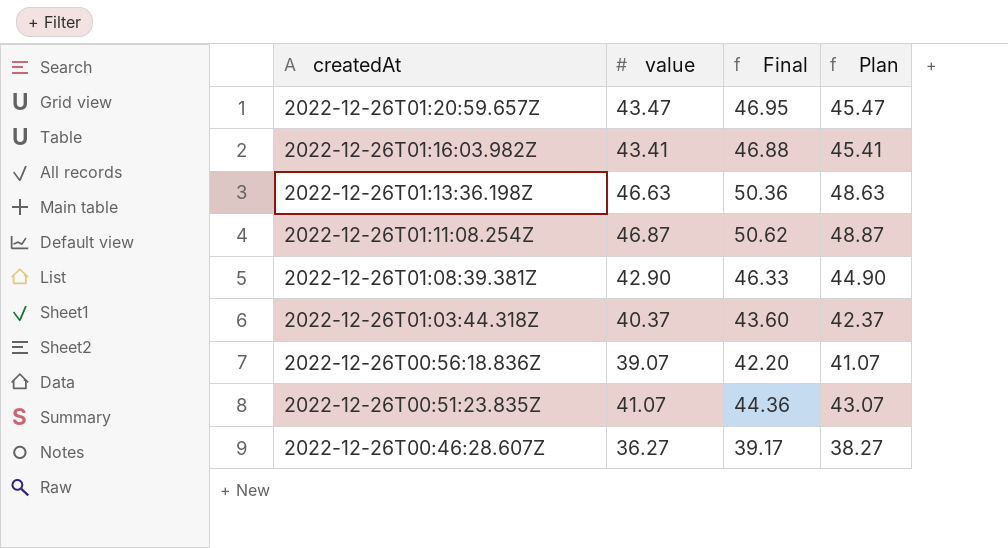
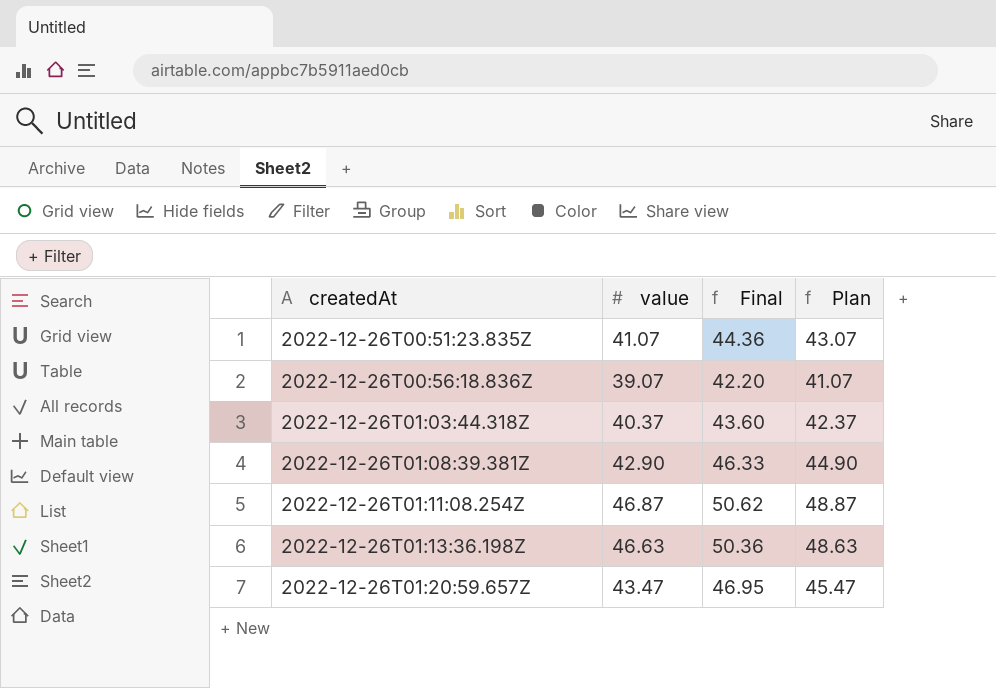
row order: createdAt descending -> createdAt ascending
row 2022-12-26T01:16:03.982Z: 43.41 | 46.88 | 45.41 -> none
row 2022-12-26T00:46:28.607Z: 36.27 | 39.17 | 38.27 -> none

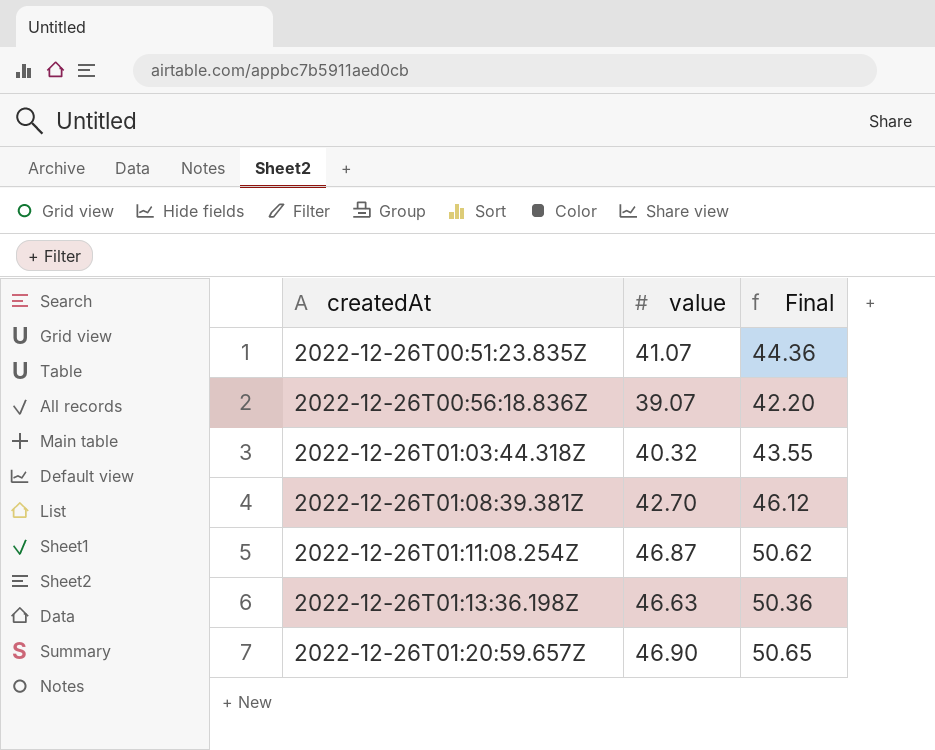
column Plan | formula: [value] + 2 -> none
2022-12-26T01:03:44.318Z | value: 40.37 -> 40.32
2022-12-26T01:03:44.318Z | Final: 43.60 -> 43.55
2022-12-26T01:08:39.381Z | value: 42.90 -> 42.70
2022-12-26T01:08:39.381Z | Final: 46.33 -> 46.12
2022-12-26T01:20:59.657Z | value: 43.47 -> 46.90
2022-12-26T01:20:59.657Z | Final: 46.95 -> 50.65

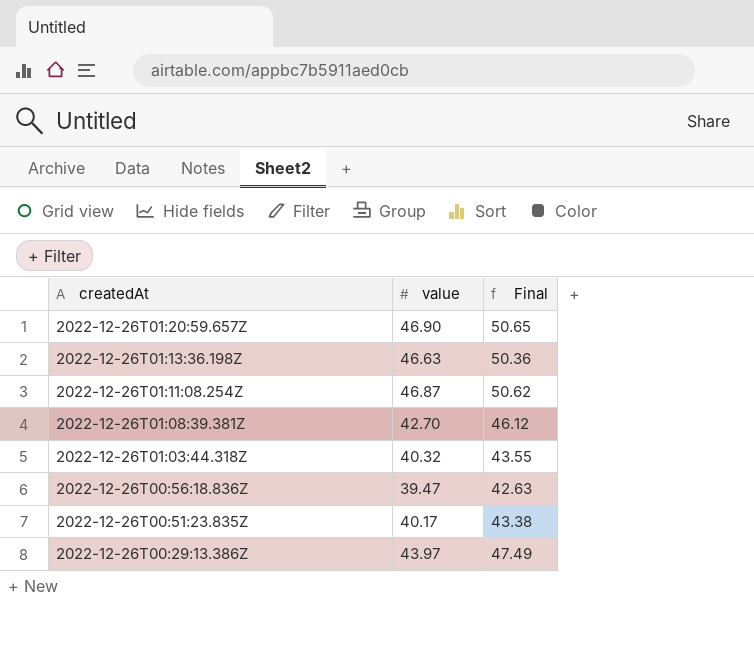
row order: createdAt ascending -> createdAt descending
2022-12-26T00:56:18.836Z | value: 39.07 -> 39.47
2022-12-26T00:56:18.836Z | Final: 42.20 -> 42.63
2022-12-26T00:51:23.835Z | value: 41.07 -> 40.17
2022-12-26T00:51:23.835Z | Final: 44.36 -> 43.38
row 2022-12-26T00:29:13.386Z: none -> 43.97 | 47.49

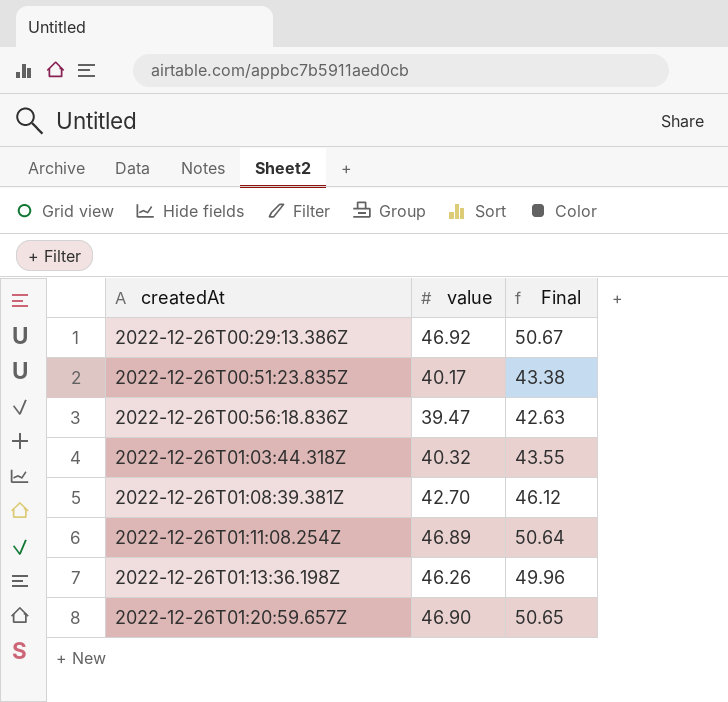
row order: createdAt descending -> createdAt ascending
2022-12-26T00:29:13.386Z | value: 43.97 -> 46.92
2022-12-26T00:29:13.386Z | Final: 47.49 -> 50.67
2022-12-26T01:11:08.254Z | value: 46.87 -> 46.89
2022-12-26T01:11:08.254Z | Final: 50.62 -> 50.64
2022-12-26T01:13:36.198Z | value: 46.63 -> 46.26
2022-12-26T01:13:36.198Z | Final: 50.36 -> 49.96

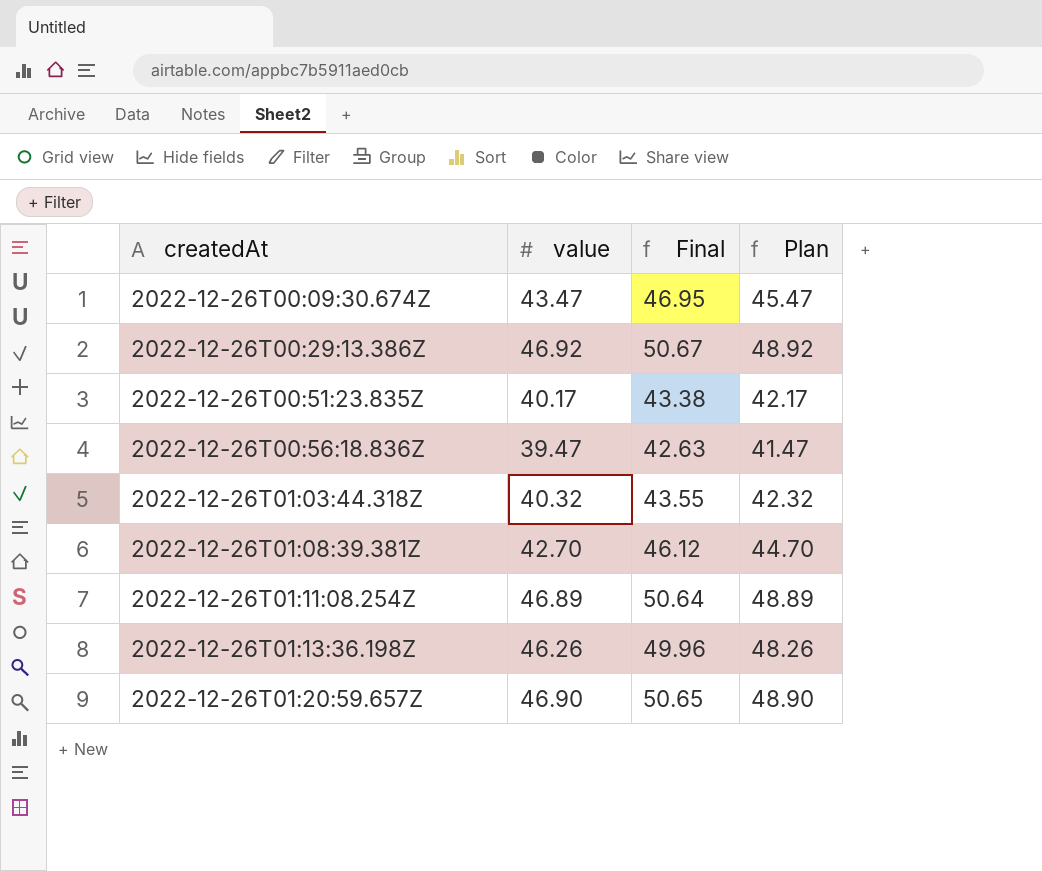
column Plan | formula: none -> [value] + 2
row 2022-12-26T00:09:30.674Z: none -> 43.47 | 46.95 | 45.47

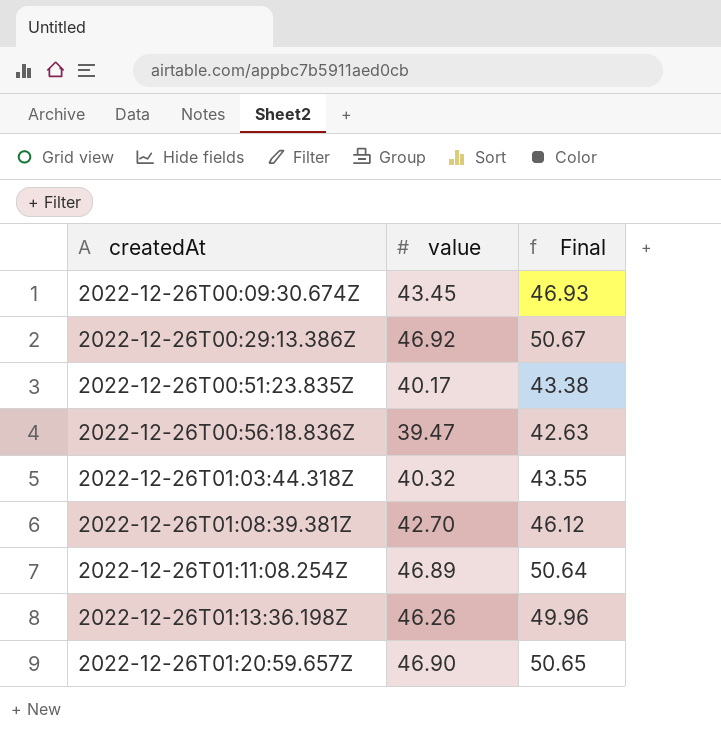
column Plan | formula: [value] + 2 -> none
2022-12-26T00:09:30.674Z | value: 43.47 -> 43.45
2022-12-26T00:09:30.674Z | Final: 46.95 -> 46.93

